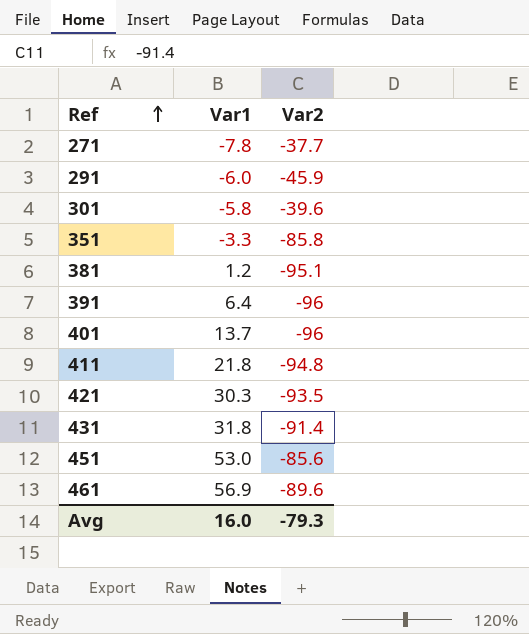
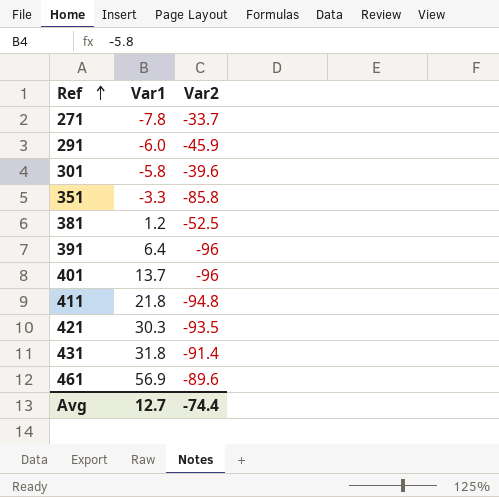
row 451: 53.0 | -85.6 -> none
271 | Var2: -37.7 -> -33.7
381 | Var2: -95.1 -> -52.5
Avg | Var1: 16.0 -> 12.7
Avg | Var2: -79.3 -> -74.4

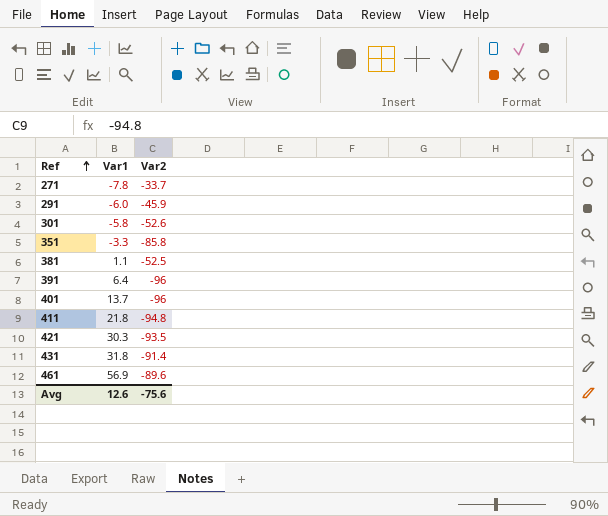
301 | Var2: -39.6 -> -52.6
381 | Var1: 1.2 -> 1.1
Avg | Var1: 12.7 -> 12.6
Avg | Var2: -74.4 -> -75.6

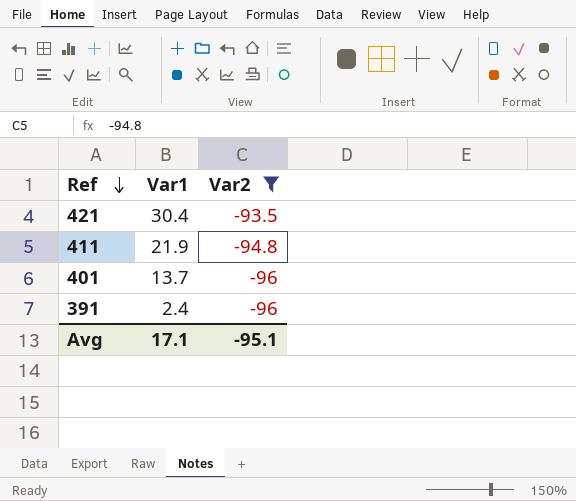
filter: none -> Var2 <= -93.5
row order: Ref ascending -> Ref descending
421 | Var1: 30.3 -> 30.4
411 | Var1: 21.8 -> 21.9
391 | Var1: 6.4 -> 2.4
Avg | Var1: 12.6 -> 17.1
Avg | Var2: -75.6 -> -95.1

